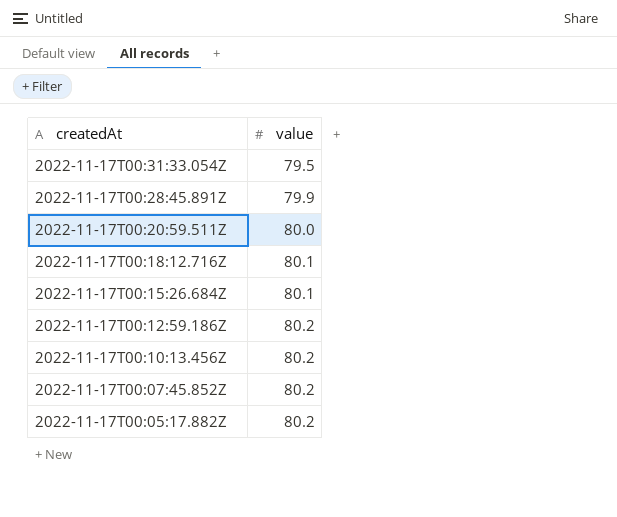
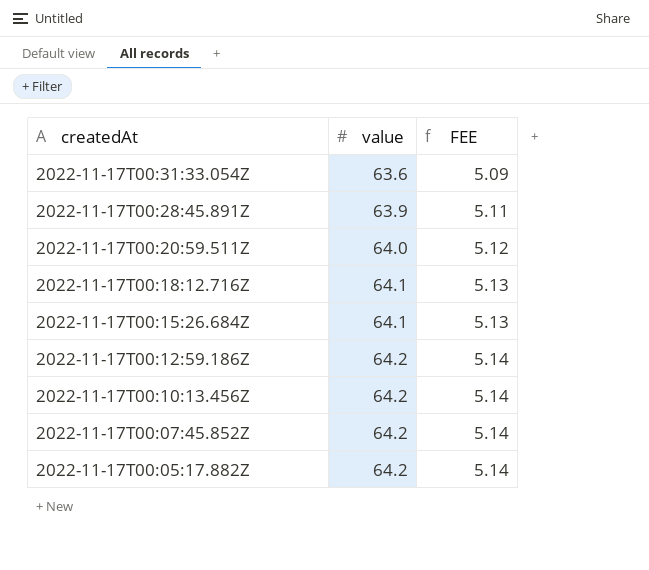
column FEE | formula: none -> [value] * 0.08
2022-11-17T00:31:33.054Z | value: 79.5 -> 63.6
2022-11-17T00:28:45.891Z | value: 79.9 -> 63.9
2022-11-17T00:20:59.511Z | value: 80.0 -> 64.0
2022-11-17T00:18:12.716Z | value: 80.1 -> 64.1
2022-11-17T00:15:26.684Z | value: 80.1 -> 64.1
2022-11-17T00:12:59.186Z | value: 80.2 -> 64.2
2022-11-17T00:10:13.456Z | value: 80.2 -> 64.2
2022-11-17T00:07:45.852Z | value: 80.2 -> 64.2
2022-11-17T00:05:17.882Z | value: 80.2 -> 64.2

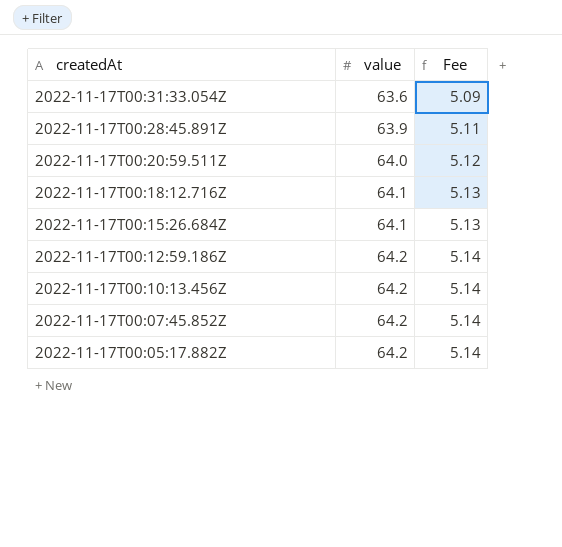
column name: FEE -> Fee

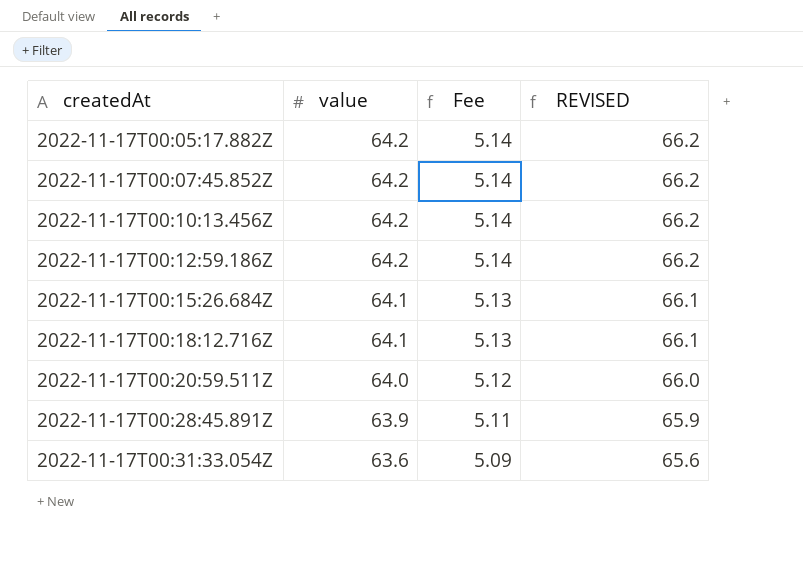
row order: createdAt descending -> createdAt ascending
column REVISED | formula: none -> [value] + 2

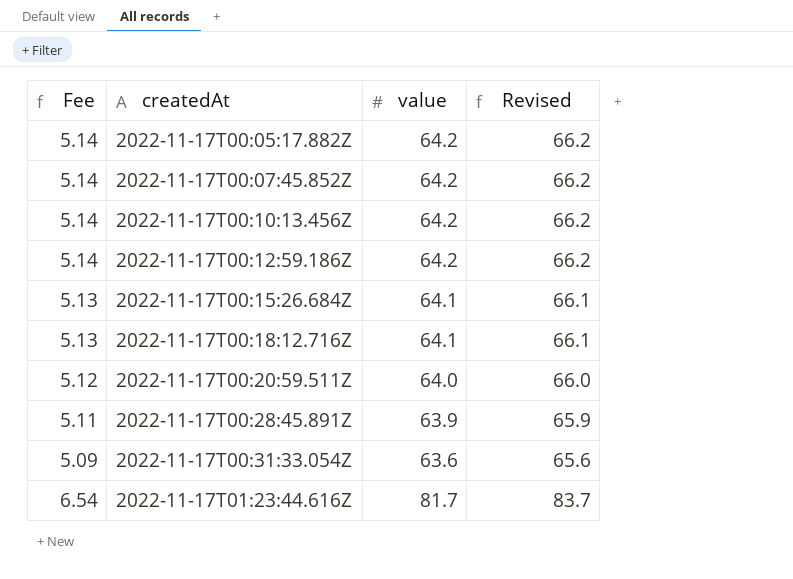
column Fee | position: 3 -> 1
column name: REVISED -> Revised
row 2022-11-17T01:23:44.616Z: none -> 6.54 | 81.7 | 83.7

